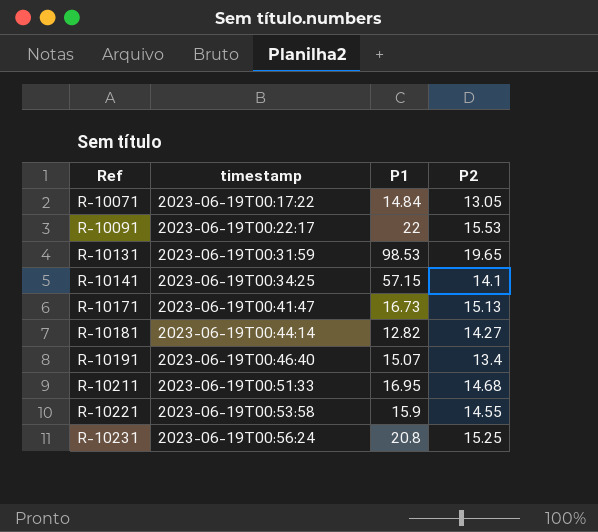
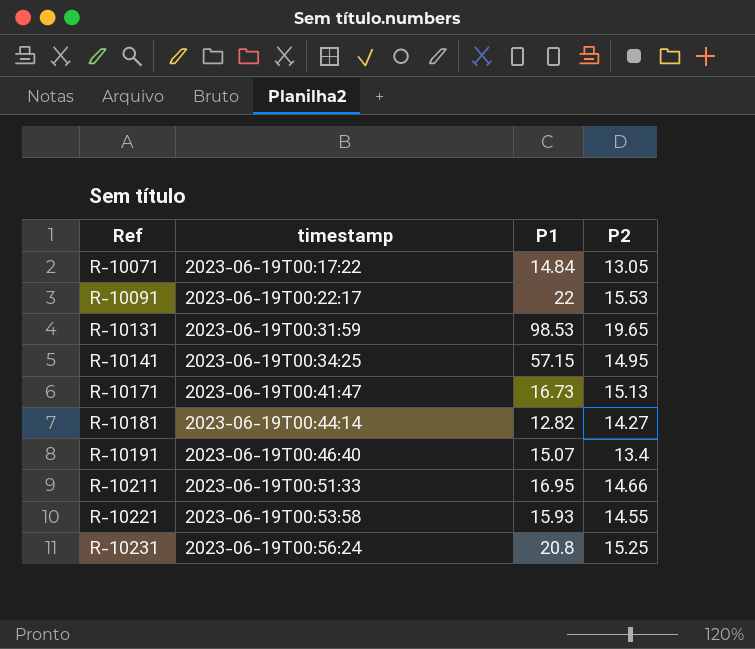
R-10141 | P2: 14.1 -> 14.95
R-10211 | P2: 14.68 -> 14.66
R-10221 | P1: 15.9 -> 15.93

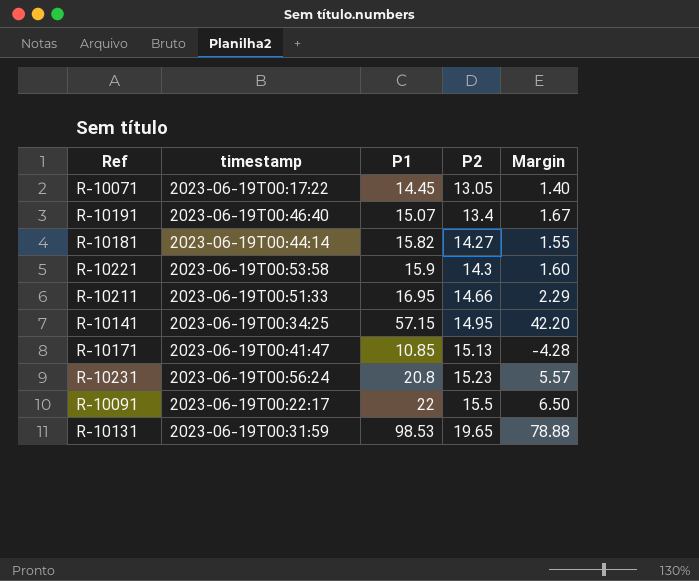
row order: Ref ascending -> P2 ascending
column Margin | formula: none -> [P1] - [P2]
R-10071 | P1: 14.84 -> 14.45
R-10181 | P1: 12.82 -> 15.82
R-10221 | P1: 15.93 -> 15.9
R-10221 | P2: 14.55 -> 14.3
R-10171 | P1: 16.73 -> 10.85
R-10231 | P2: 15.25 -> 15.23
R-10091 | P2: 15.53 -> 15.5

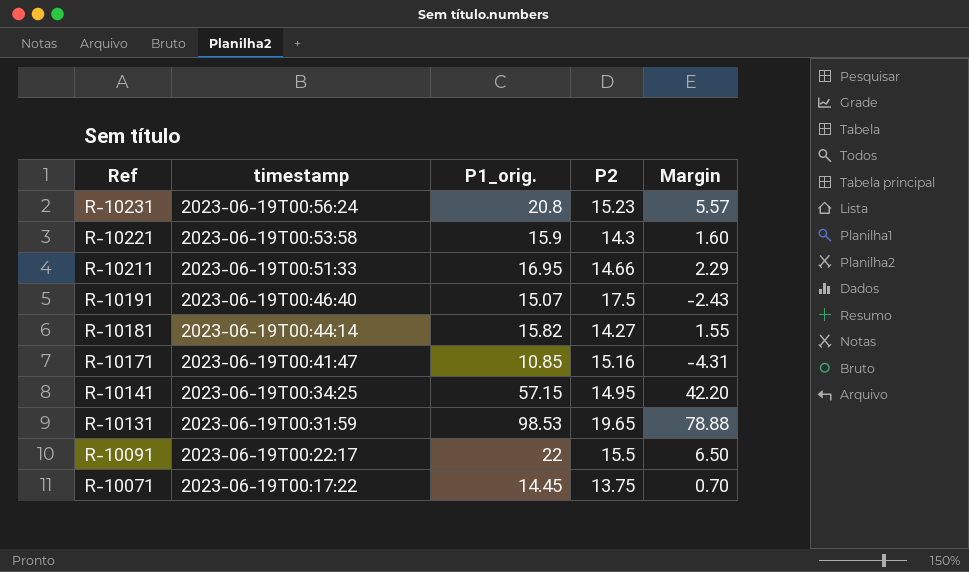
row order: P2 ascending -> Ref descending
column name: P1 -> P1_orig.
R-10191 | P2: 13.4 -> 17.5
R-10191 | Margin: 1.67 -> -2.43
R-10171 | P2: 15.13 -> 15.16
R-10171 | Margin: -4.28 -> -4.31
R-10071 | P2: 13.05 -> 13.75
R-10071 | Margin: 1.40 -> 0.70

